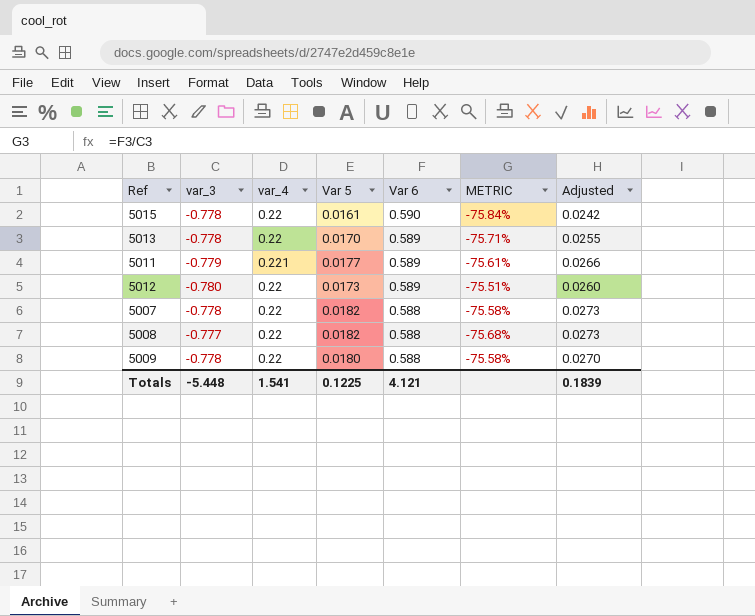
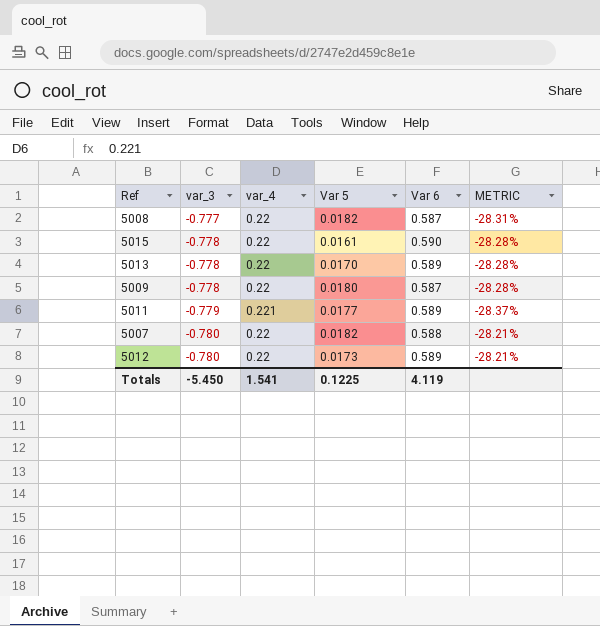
row order: Var 6 descending -> var_3 descending
column Adjusted | formula: [Var 5] * 1.5 -> none
column METRIC | formula: [Var 6] / [var_3] -> [var_4] / [var_3]
5008 | Var 6: 0.588 -> 0.587
5009 | Var 6: 0.588 -> 0.587
5007 | var_3: -0.778 -> -0.780
Totals | var_3: -5.448 -> -5.450
Totals | Var 6: 4.121 -> 4.119

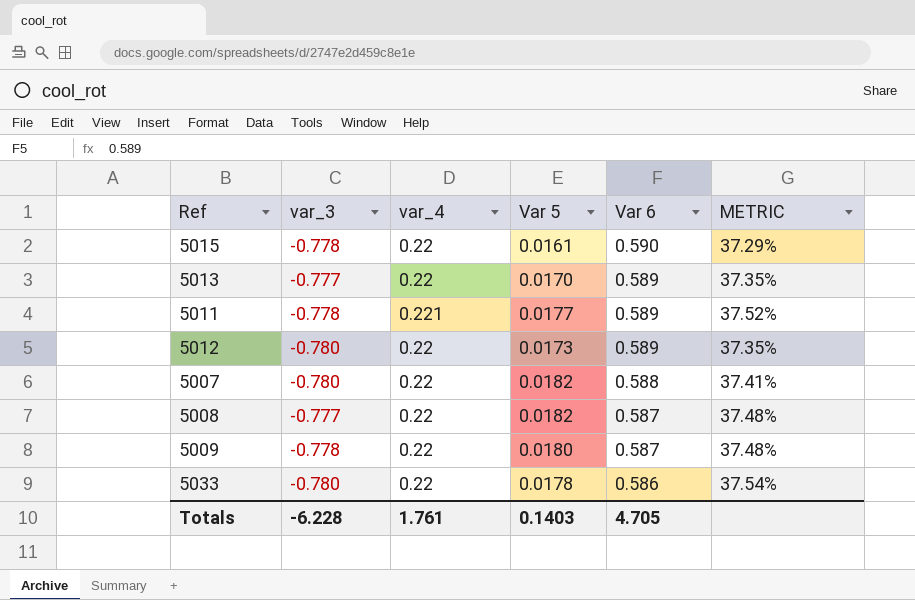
row order: var_3 descending -> Var 6 descending
column METRIC | formula: [var_4] / [var_3] -> [var_4] / [Var 6]
5013 | var_3: -0.778 -> -0.777
5011 | var_3: -0.779 -> -0.778
row 5033: none -> -0.780 | 0.22 | 0.0178 | 0.586 | 37.54%
Totals | var_3: -5.450 -> -6.228
Totals | var_4: 1.541 -> 1.761
Totals | Var 5: 0.1225 -> 0.1403
Totals | Var 6: 4.119 -> 4.705

